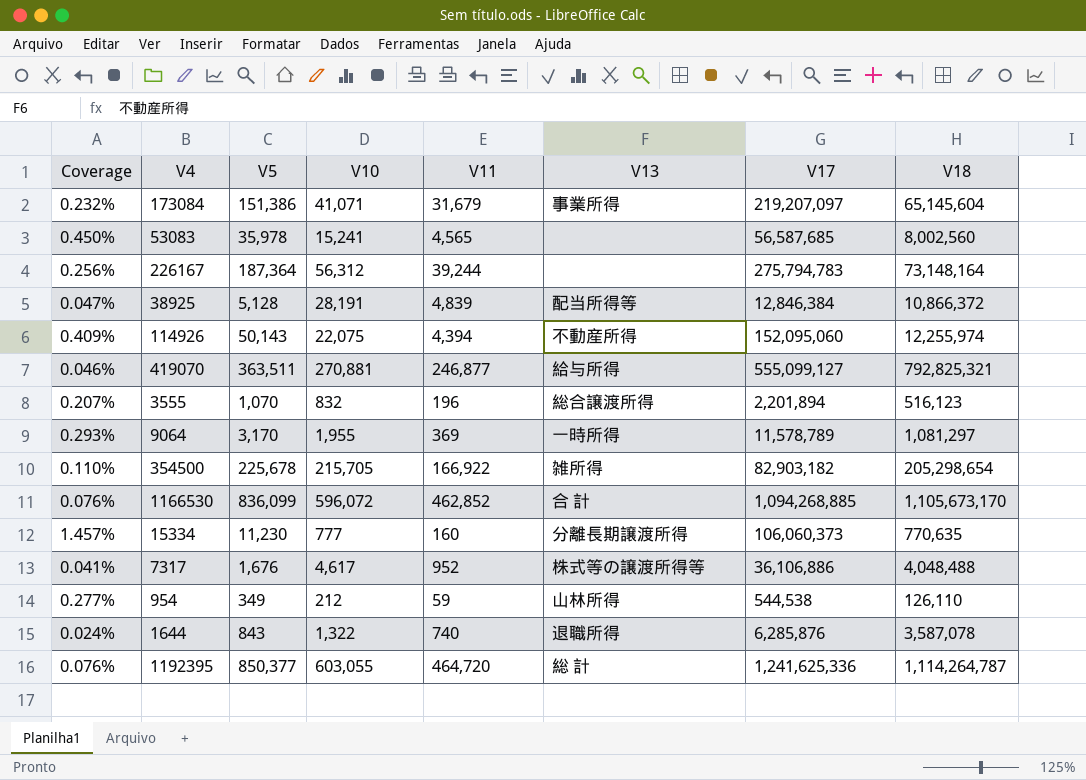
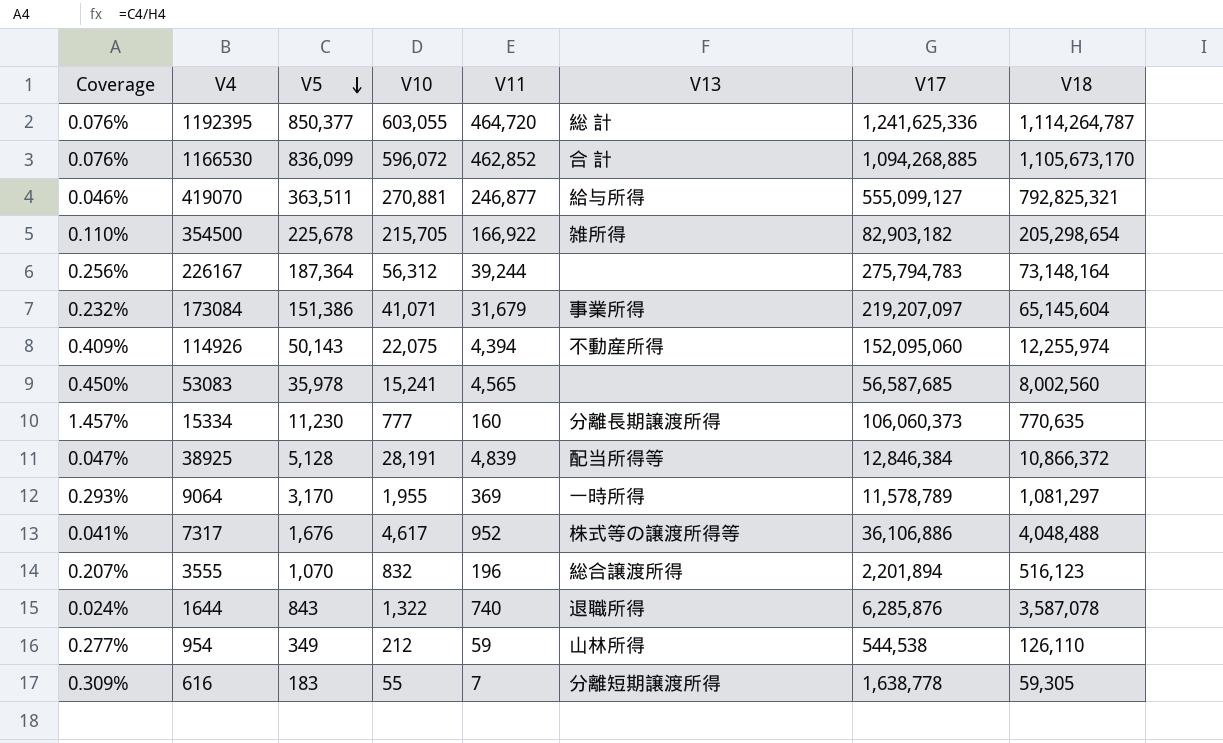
row order: none -> V5 descending
row 616: none -> 0.309% | 183 | 55 | 7 | 分離短期譲渡所得 | 1,638,778 | 59,305

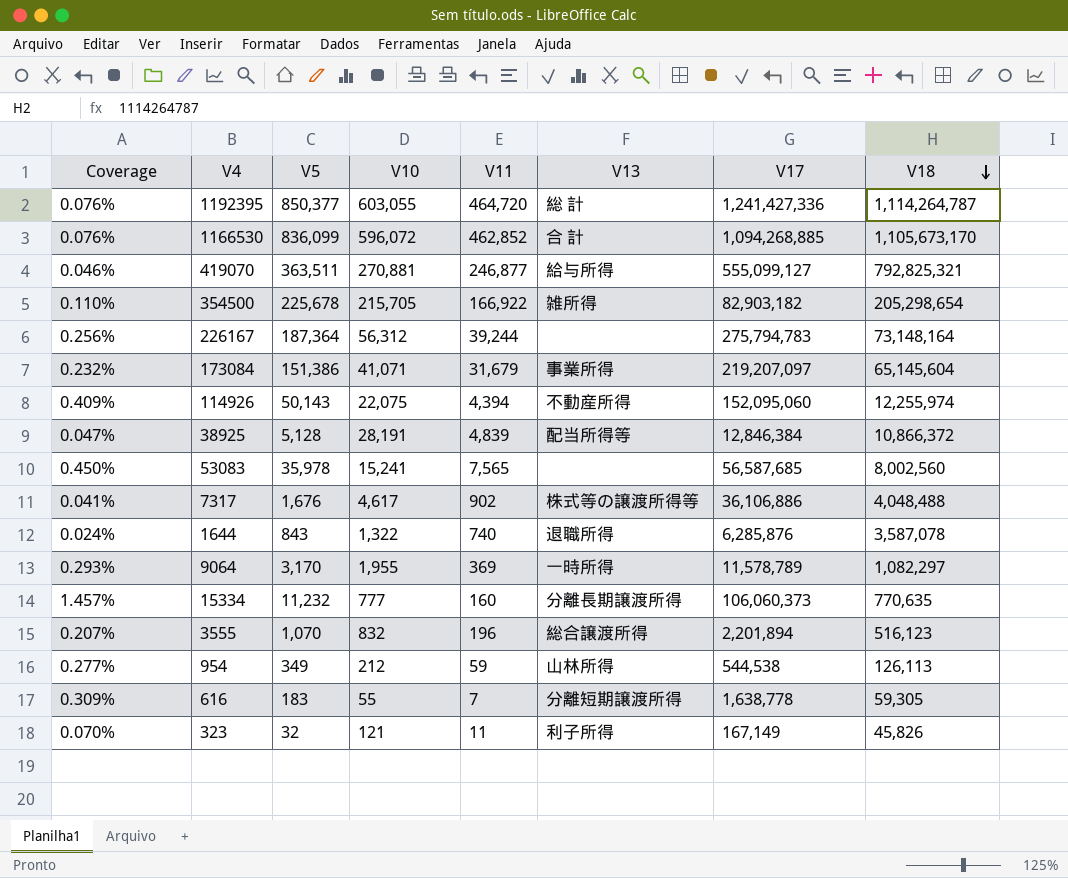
row order: V5 descending -> V18 descending
1192395 | V17: 1,241,625,336 -> 1,241,427,336
53083 | V11: 4,565 -> 7,565
7317 | V11: 952 -> 902
9064 | V18: 1,081,297 -> 1,082,297
15334 | V5: 11,230 -> 11,232
954 | V18: 126,110 -> 126,113
row 323: none -> 0.070% | 32 | 121 | 11 | 利子所得 | 167,149 | 45,826

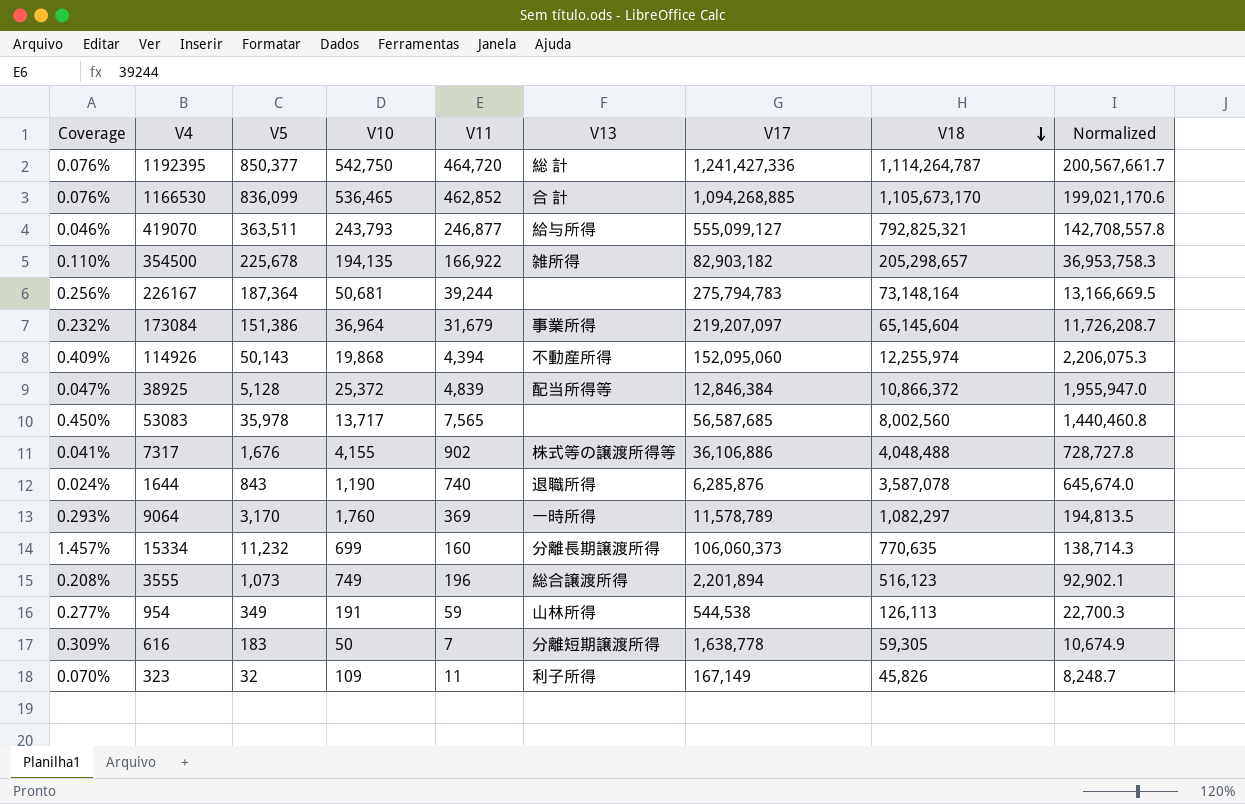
column Normalized | formula: none -> [V18] * 0.18
1192395 | V10: 603,055 -> 542,750
1166530 | V10: 596,072 -> 536,465
419070 | V10: 270,881 -> 243,793
354500 | V10: 215,705 -> 194,135
354500 | V18: 205,298,654 -> 205,298,657
226167 | V10: 56,312 -> 50,681
173084 | V10: 41,071 -> 36,964
114926 | V10: 22,075 -> 19,868
38925 | V10: 28,191 -> 25,372
53083 | V10: 15,241 -> 13,717
7317 | V10: 4,617 -> 4,155
1644 | V10: 1,322 -> 1,190
9064 | V10: 1,955 -> 1,760
15334 | V10: 777 -> 699
3555 | Coverage: 0.207% -> 0.208%
3555 | V5: 1,070 -> 1,073
3555 | V10: 832 -> 749
954 | V10: 212 -> 191
616 | V10: 55 -> 50
323 | V10: 121 -> 109

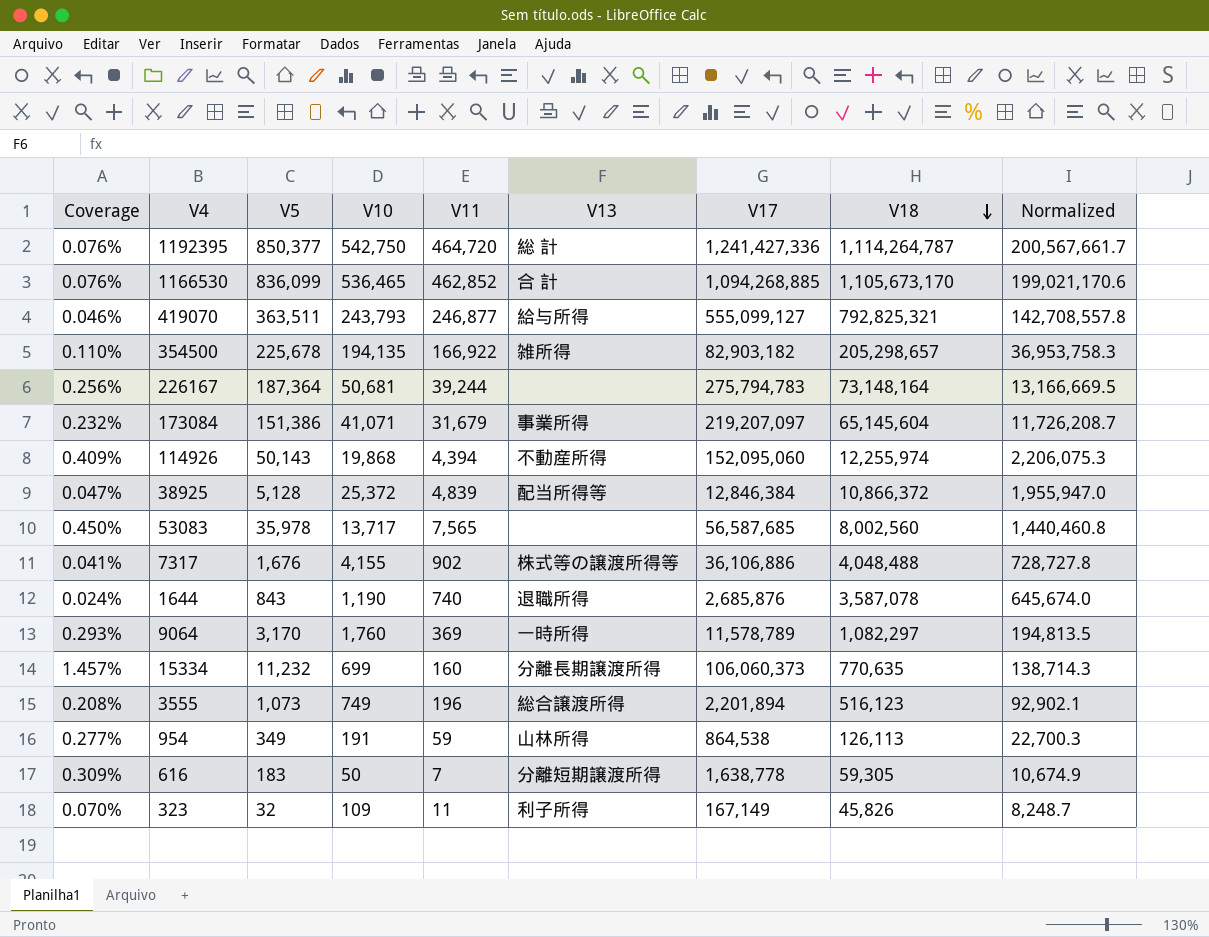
173084 | V10: 36,964 -> 41,071
1644 | V17: 6,285,876 -> 2,685,876
954 | V17: 544,538 -> 864,538

